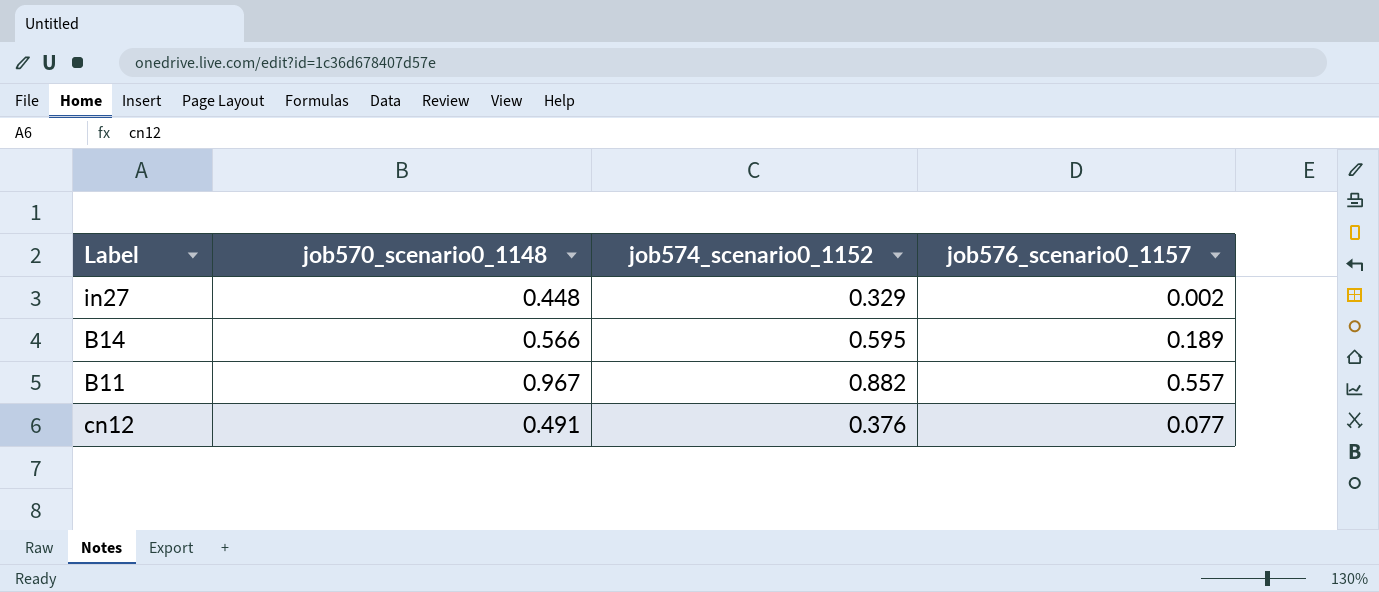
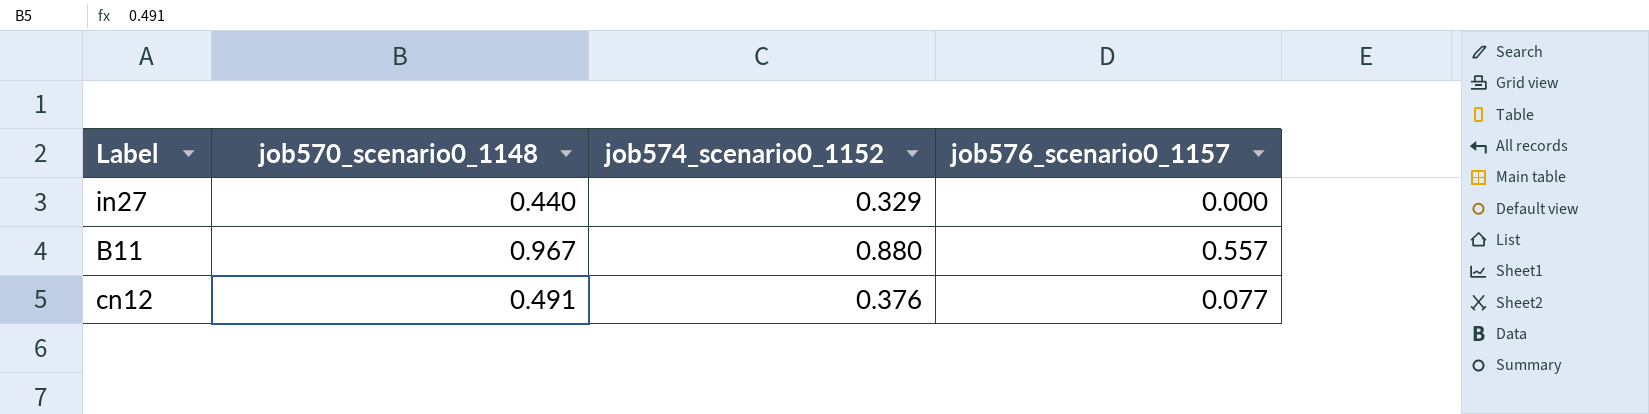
row B14: 0.566 | 0.595 | 0.189 -> none
in27 | job570_scenario0_1148: 0.448 -> 0.440
in27 | job576_scenario0_1157: 0.002 -> 0.000
B11 | job574_scenario0_1152: 0.882 -> 0.880

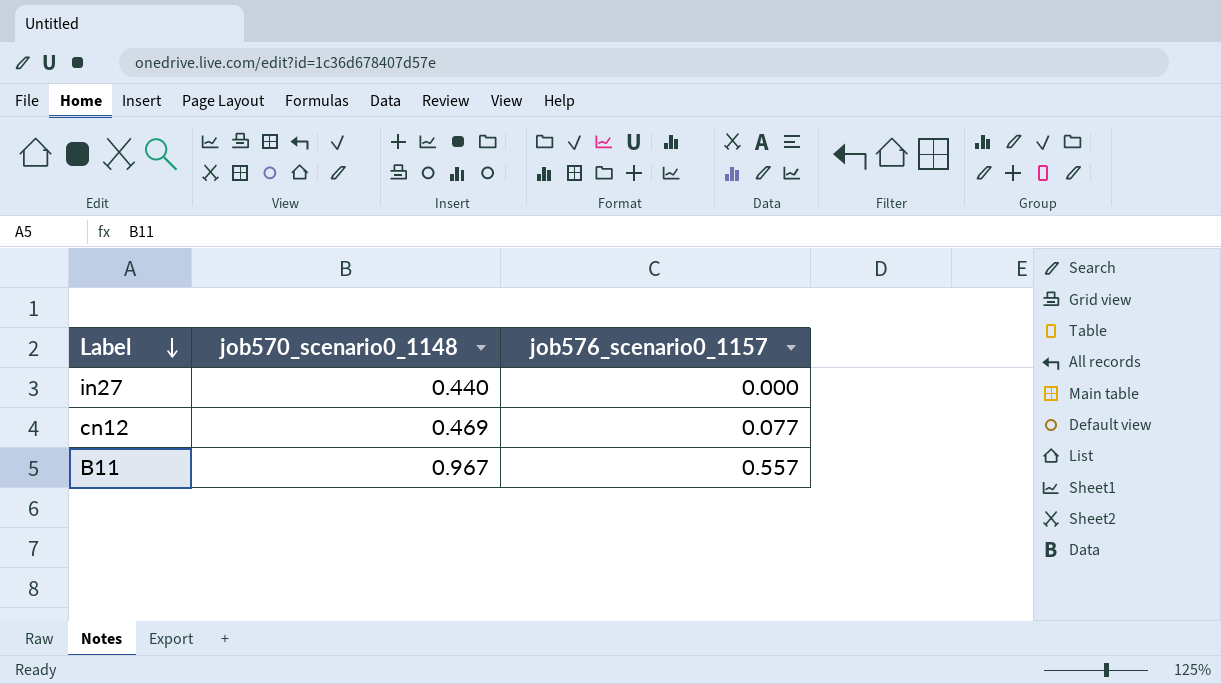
row order: none -> Label descending
column job574_scenario0_1152 | position: 3 -> none
cn12 | job570_scenario0_1148: 0.491 -> 0.469

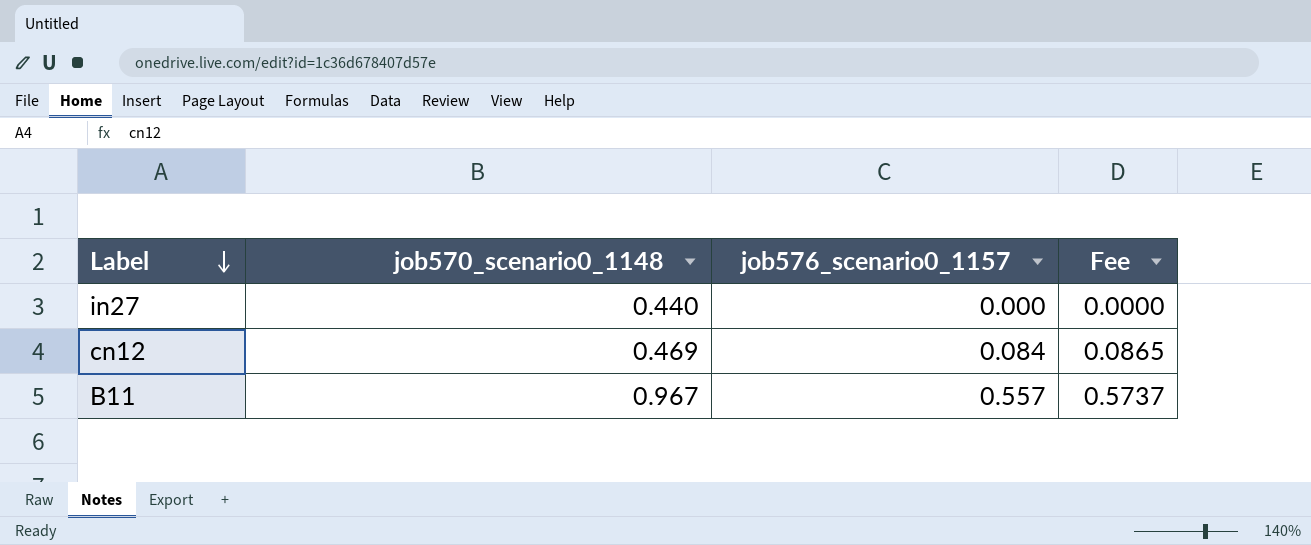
column Fee | formula: none -> [job576_scenario0_1157] * 1.03
cn12 | job576_scenario0_1157: 0.077 -> 0.084

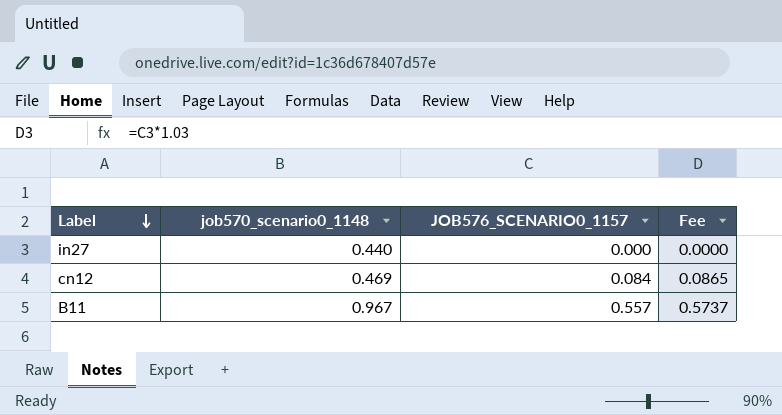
column name: job576_scenario0_1157 -> JOB576_SCENARIO0_1157

